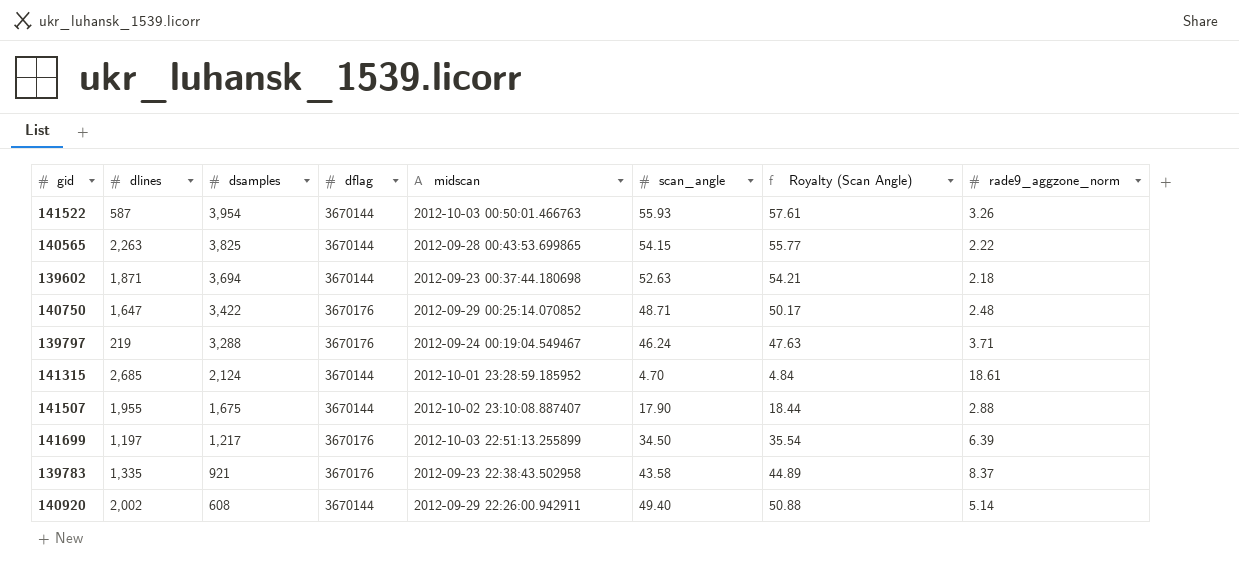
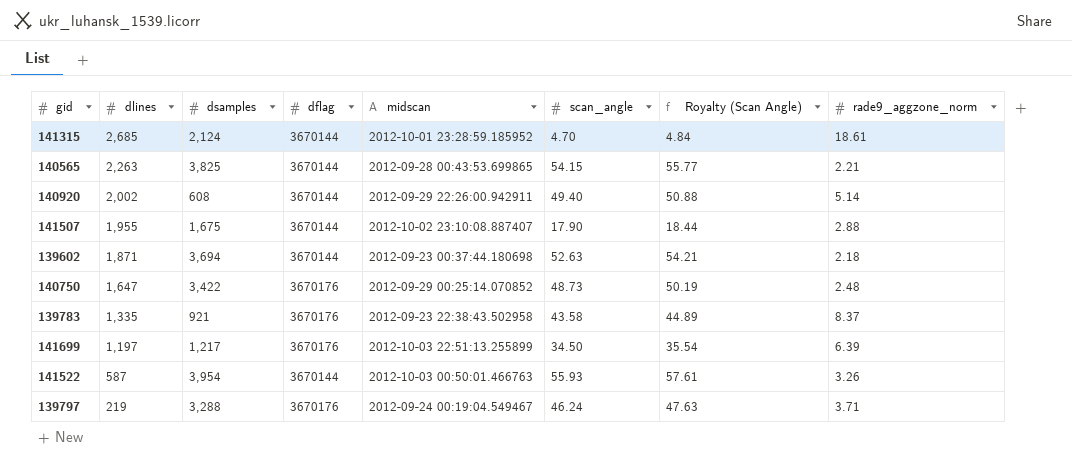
row order: dsamples descending -> dlines descending
140565 | rade9_aggzone_norm: 2.22 -> 2.21
140750 | scan_angle: 48.71 -> 48.73
140750 | Royalty (Scan Angle): 50.17 -> 50.19

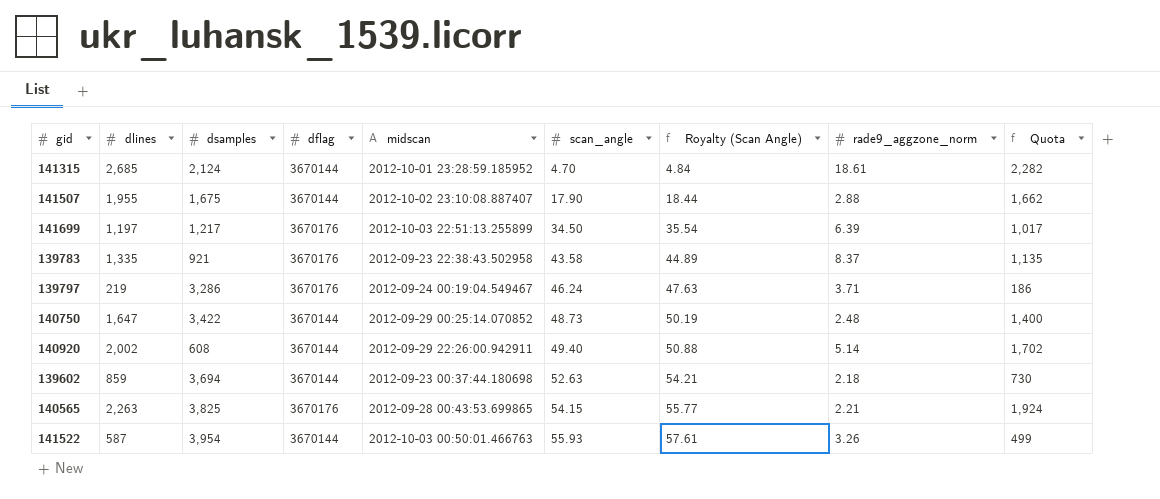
row order: dlines descending -> scan_angle ascending
column Quota | formula: none -> [dlines] * 0.85
139797 | dsamples: 3,288 -> 3,286
140750 | dflag: 3670176 -> 3670144
139602 | dlines: 1,871 -> 859
140565 | dflag: 3670144 -> 3670176

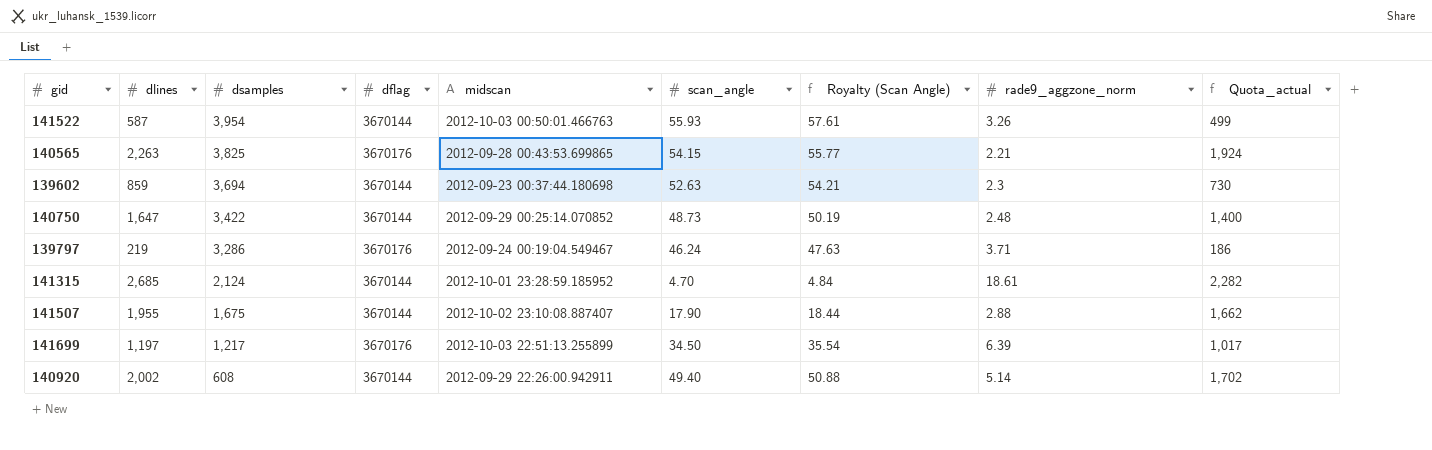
row order: scan_angle ascending -> dsamples descending
column name: Quota -> Quota_actual
row 139783: 1,335 | 921 | 3670176 | 2012-09-23 22:38:43.502958 | 43.58 | 44.89 | 8.37 | 1,135 -> none
139602 | rade9_aggzone_norm: 2.18 -> 2.3

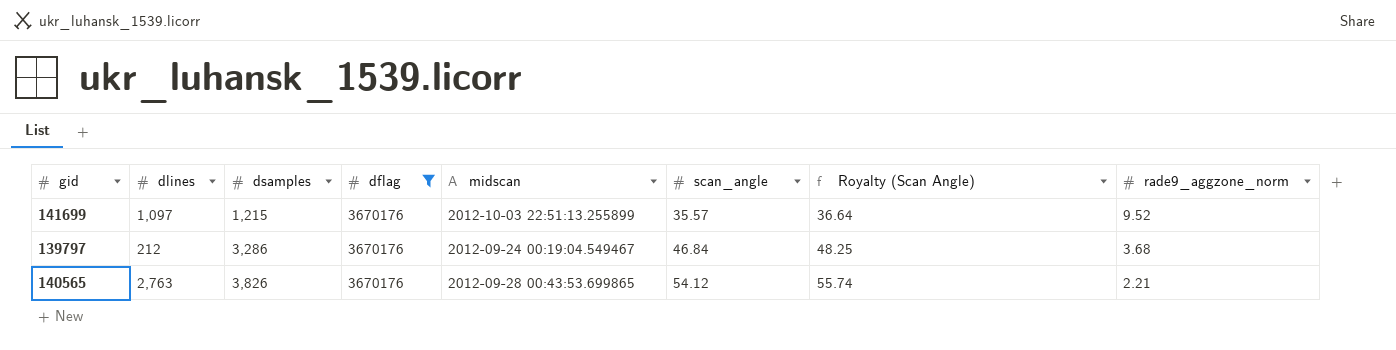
filter: none -> dflag = 3670176
row order: dsamples descending -> dsamples ascending
column Quota_actual | formula: [dlines] * 0.85 -> none
141699 | dlines: 1,197 -> 1,097
141699 | dsamples: 1,217 -> 1,215
141699 | scan_angle: 34.50 -> 35.57
141699 | Royalty (Scan Angle): 35.54 -> 36.64
141699 | rade9_aggzone_norm: 6.39 -> 9.52
139797 | dlines: 219 -> 212
139797 | scan_angle: 46.24 -> 46.84
139797 | Royalty (Scan Angle): 47.63 -> 48.25
139797 | rade9_aggzone_norm: 3.71 -> 3.68
140565 | dlines: 2,263 -> 2,763
140565 | dsamples: 3,825 -> 3,826
140565 | scan_angle: 54.15 -> 54.12
140565 | Royalty (Scan Angle): 55.77 -> 55.74

